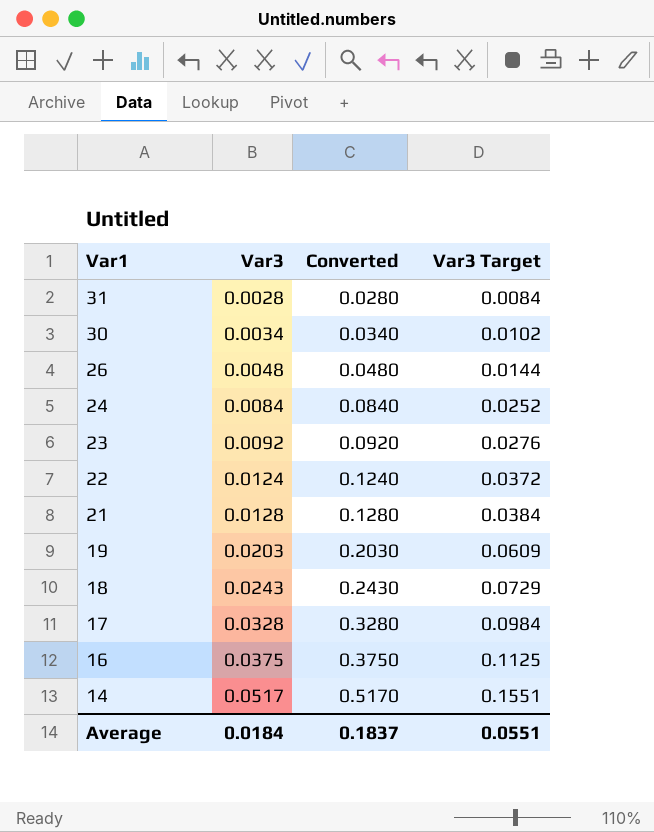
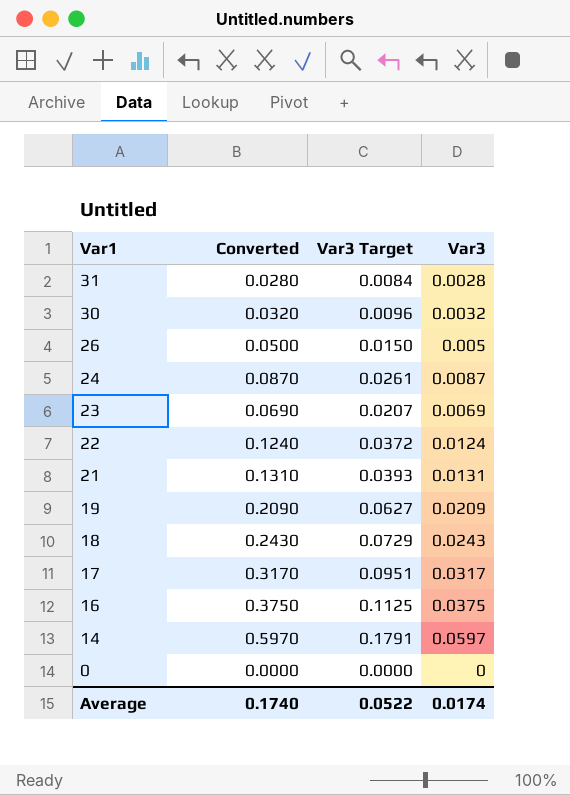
column Var3 | position: 2 -> 4
30 | Converted: 0.0340 -> 0.0320
30 | Var3 Target: 0.0102 -> 0.0096
30 | Var3: 0.0034 -> 0.0032
26 | Converted: 0.0480 -> 0.0500
26 | Var3 Target: 0.0144 -> 0.0150
26 | Var3: 0.0048 -> 0.005
24 | Converted: 0.0840 -> 0.0870
24 | Var3 Target: 0.0252 -> 0.0261
24 | Var3: 0.0084 -> 0.0087
23 | Converted: 0.0920 -> 0.0690
23 | Var3 Target: 0.0276 -> 0.0207
23 | Var3: 0.0092 -> 0.0069
21 | Converted: 0.1280 -> 0.1310
21 | Var3 Target: 0.0384 -> 0.0393
21 | Var3: 0.0128 -> 0.0131
19 | Converted: 0.2030 -> 0.2090
19 | Var3 Target: 0.0609 -> 0.0627
19 | Var3: 0.0203 -> 0.0209
17 | Converted: 0.3280 -> 0.3170
17 | Var3 Target: 0.0984 -> 0.0951
17 | Var3: 0.0328 -> 0.0317
14 | Converted: 0.5170 -> 0.5970
14 | Var3 Target: 0.1551 -> 0.1791
14 | Var3: 0.0517 -> 0.0597
row 0: none -> 0.0000 | 0.0000 | 0
Average | Converted: 0.1837 -> 0.1740
Average | Var3 Target: 0.0551 -> 0.0522
Average | Var3: 0.0184 -> 0.0174

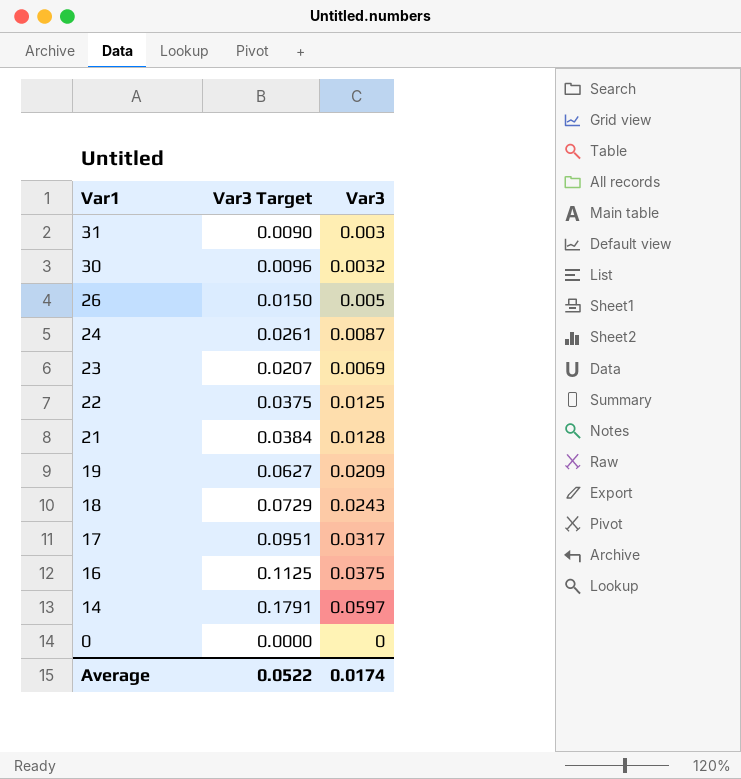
column Converted | formula: [Var3] * 10 -> none
31 | Var3 Target: 0.0084 -> 0.0090
31 | Var3: 0.0028 -> 0.003
22 | Var3 Target: 0.0372 -> 0.0375
22 | Var3: 0.0124 -> 0.0125
21 | Var3 Target: 0.0393 -> 0.0384
21 | Var3: 0.0131 -> 0.0128

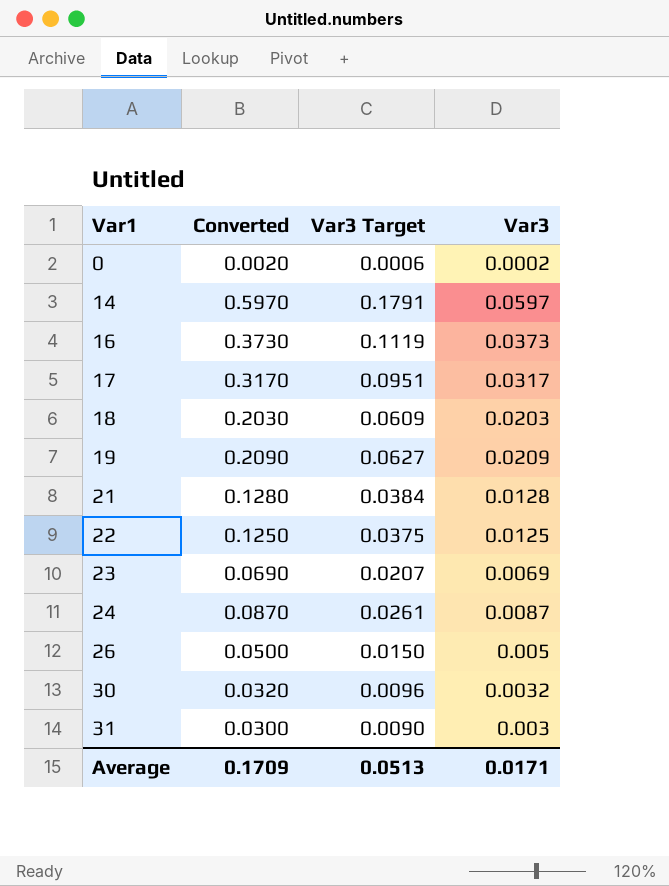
row order: Var1 descending -> Var1 ascending
column Converted | formula: none -> [Var3] * 10
0 | Var3 Target: 0.0000 -> 0.0006
0 | Var3: 0 -> 0.0002
16 | Var3 Target: 0.1125 -> 0.1119
16 | Var3: 0.0375 -> 0.0373
18 | Var3 Target: 0.0729 -> 0.0609
18 | Var3: 0.0243 -> 0.0203
Average | Var3 Target: 0.0522 -> 0.0513
Average | Var3: 0.0174 -> 0.0171

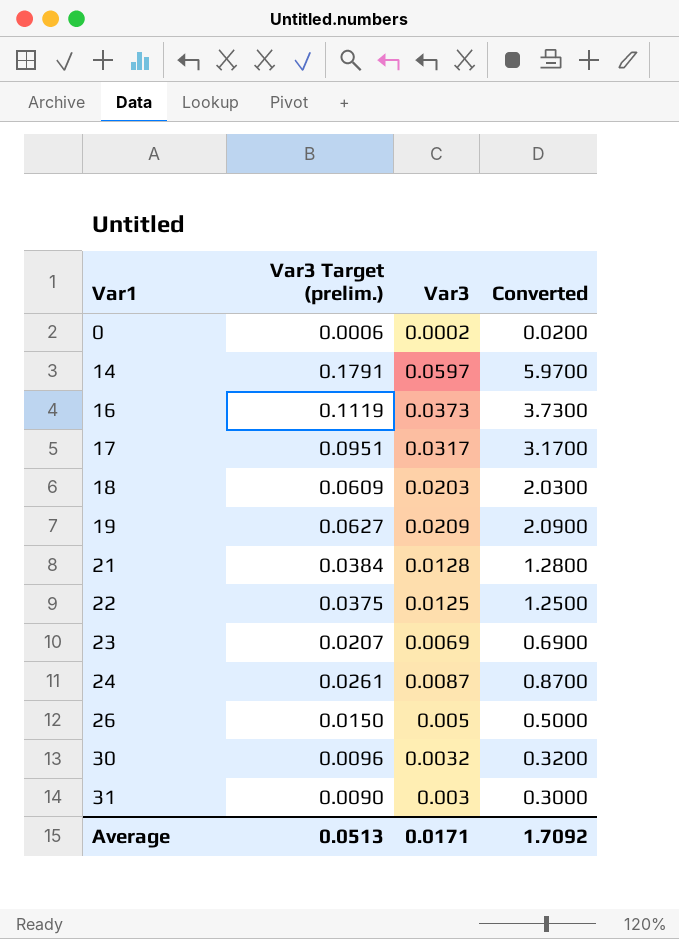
column name: Var3 Target -> Var3 Target (prelim.)
column Converted | formula: [Var3] * 10 -> [Var3] * 100
column Converted | position: 2 -> 4
Average | Converted: 0.1709 -> 1.7092

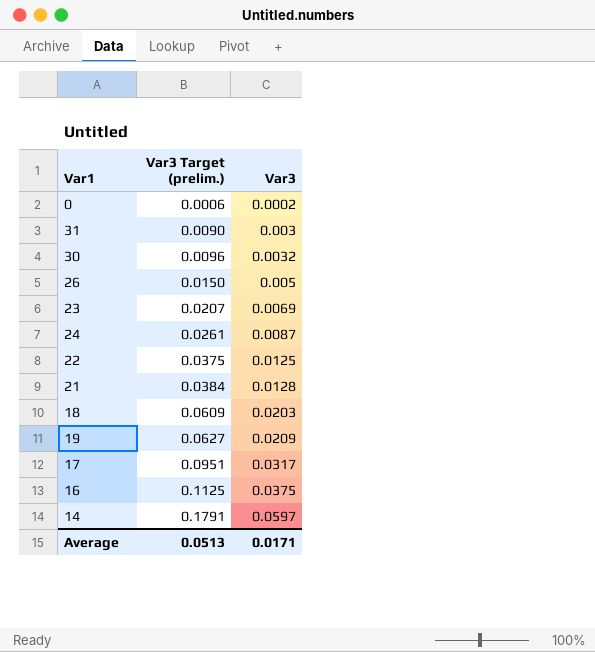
row order: Var1 ascending -> Var3 Target (prelim.) ascending
column Converted | formula: [Var3] * 100 -> none
16 | Var3 Target (prelim.): 0.1119 -> 0.1125
16 | Var3: 0.0373 -> 0.0375

